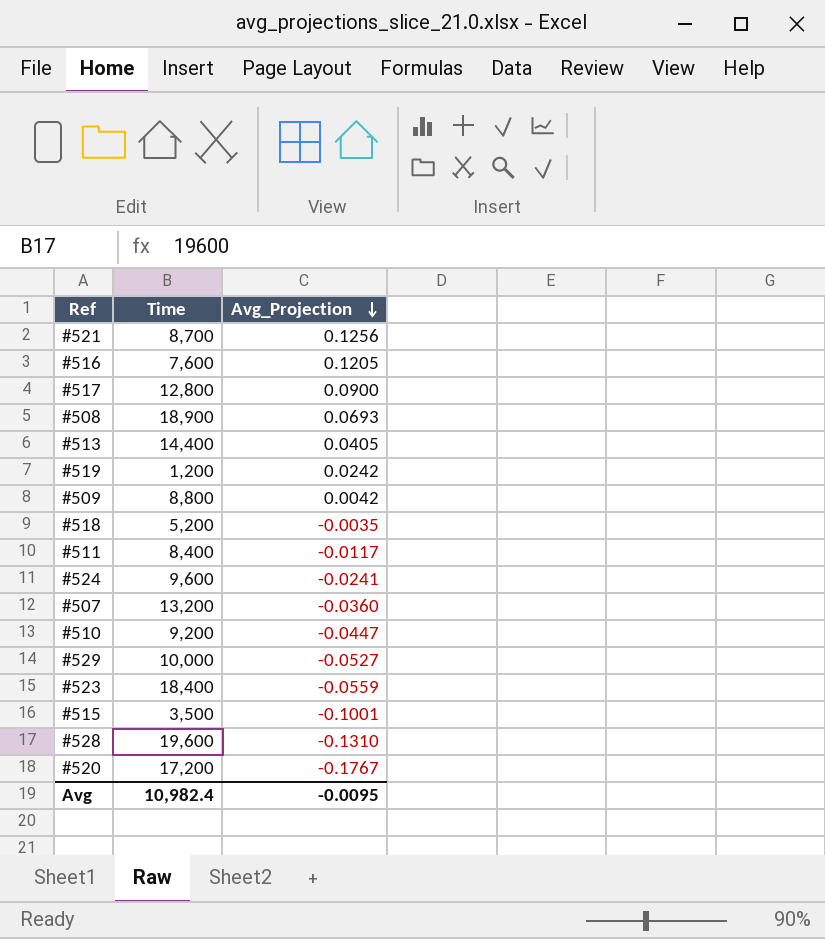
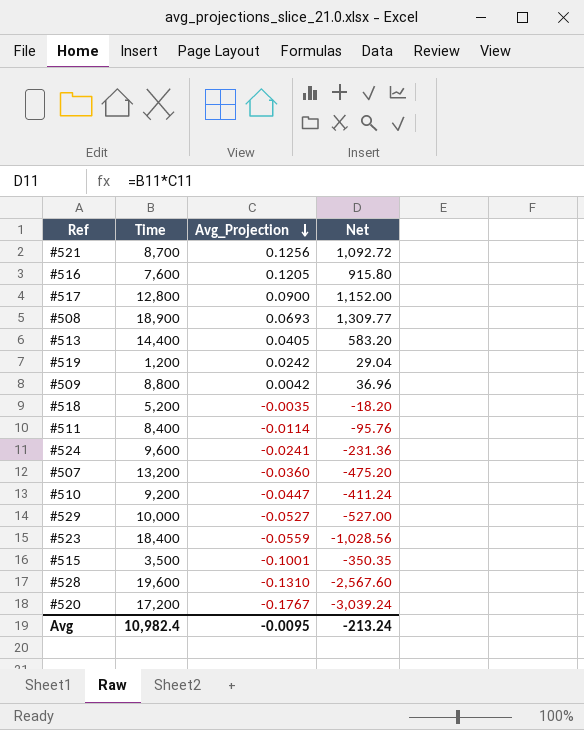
column Net | formula: none -> [Time] * [Avg_Projection]
#511 | Avg_Projection: -0.0117 -> -0.0114

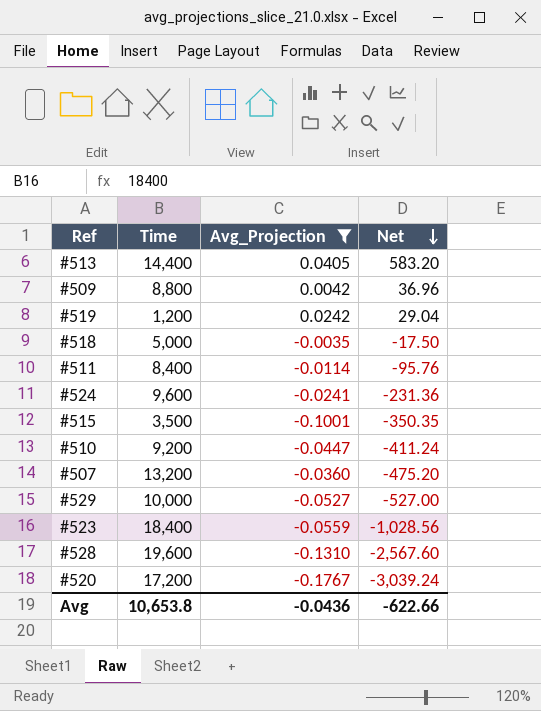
filter: none -> Avg_Projection <= 0.0405
row order: Avg_Projection descending -> Net descending
#518 | Time: 5,200 -> 5,000
#518 | Net: -18.20 -> -17.50
Avg | Time: 10,982.4 -> 10,653.8
Avg | Avg_Projection: -0.0095 -> -0.0436
Avg | Net: -213.24 -> -622.66

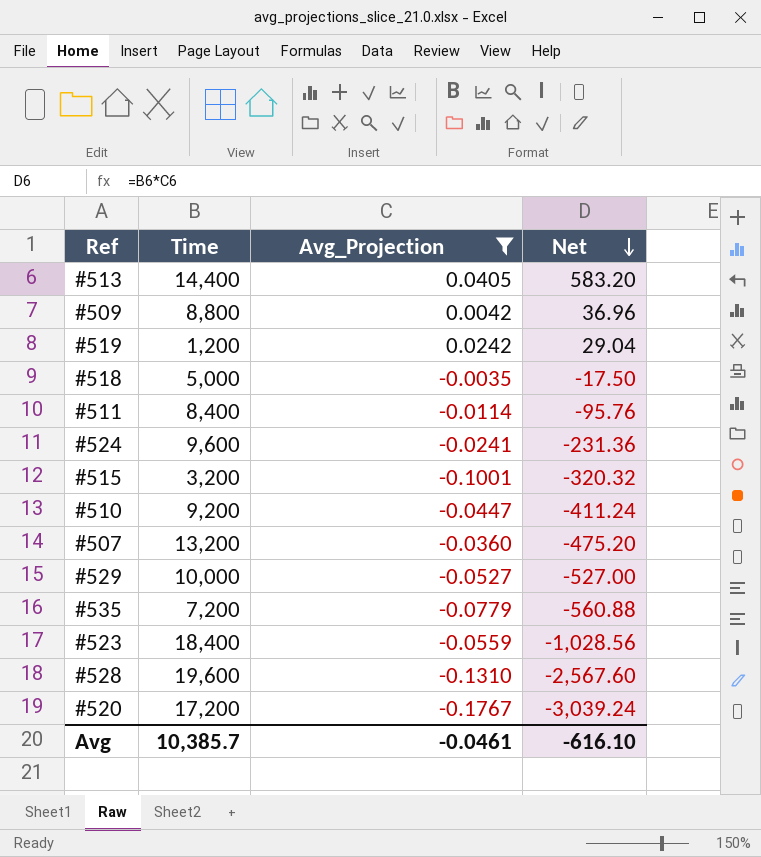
#515 | Time: 3,500 -> 3,200
#515 | Net: -350.35 -> -320.32
row #535: none -> 7,200 | -0.0779 | -560.88
Avg | Time: 10,653.8 -> 10,385.7
Avg | Avg_Projection: -0.0436 -> -0.0461
Avg | Net: -622.66 -> -616.10

